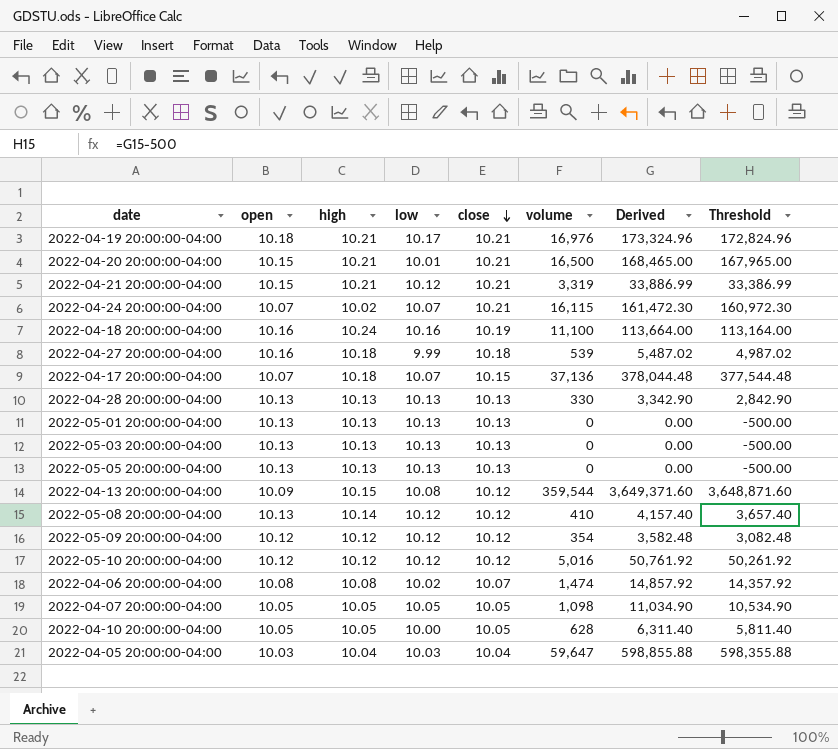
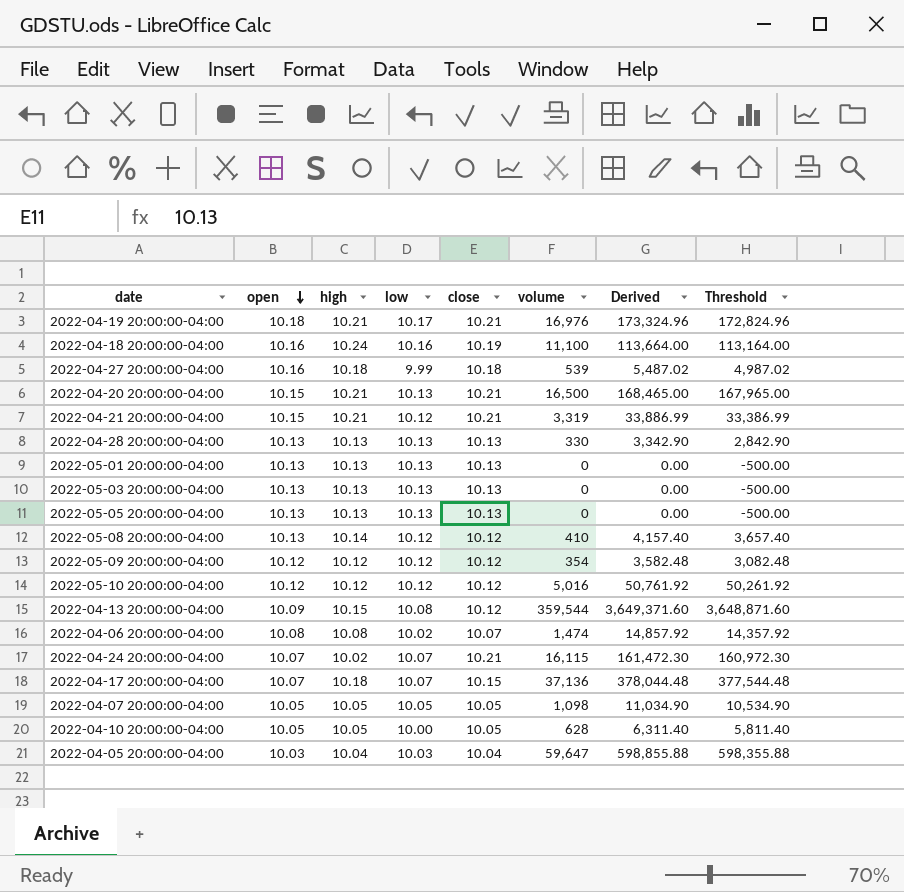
row order: close descending -> open descending
2022-04-20 20:00:00-04:00 | low: 10.01 -> 10.13

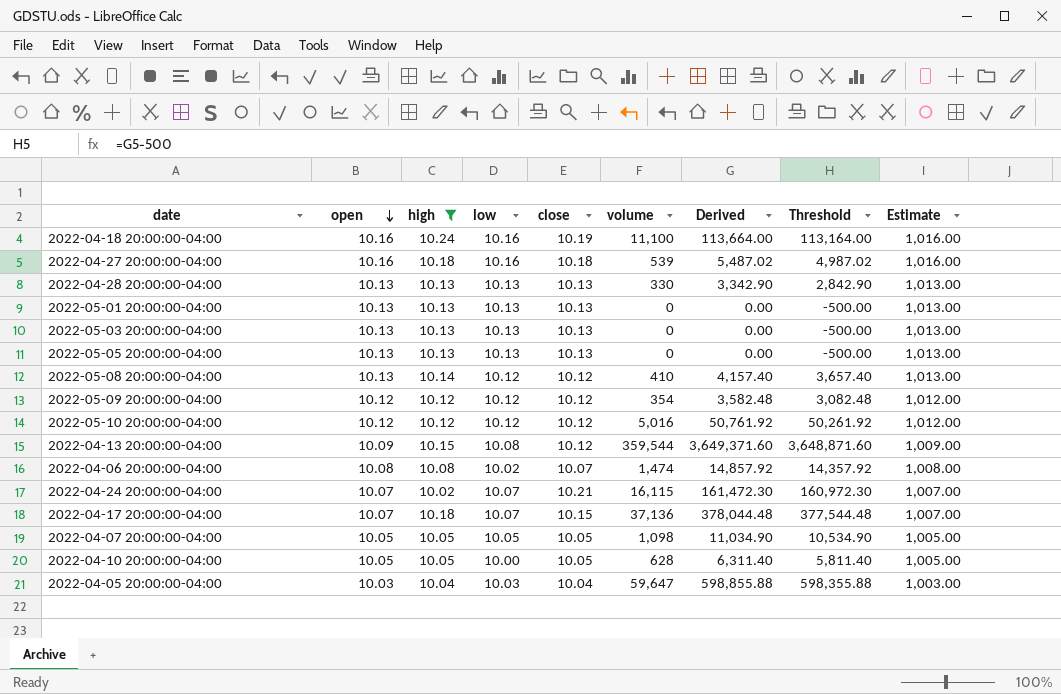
filter: none -> high != 10.21
column Estimate | formula: none -> [open] * 100
2022-04-27 20:00:00-04:00 | low: 9.99 -> 10.16

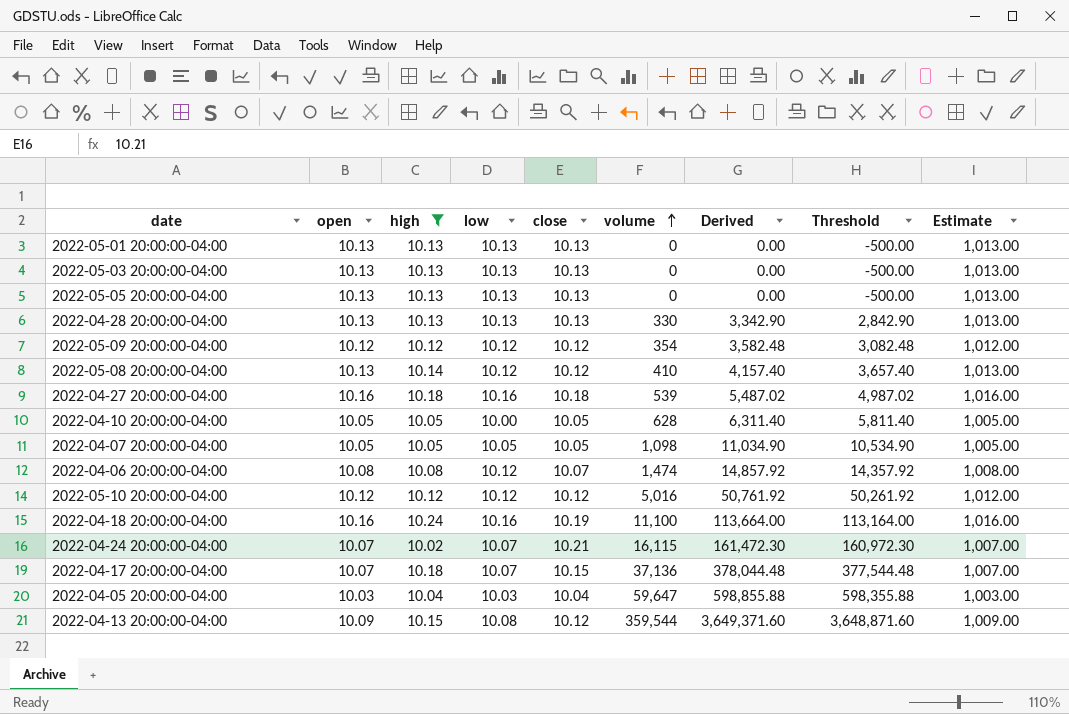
row order: open descending -> volume ascending
2022-04-06 20:00:00-04:00 | low: 10.02 -> 10.12

